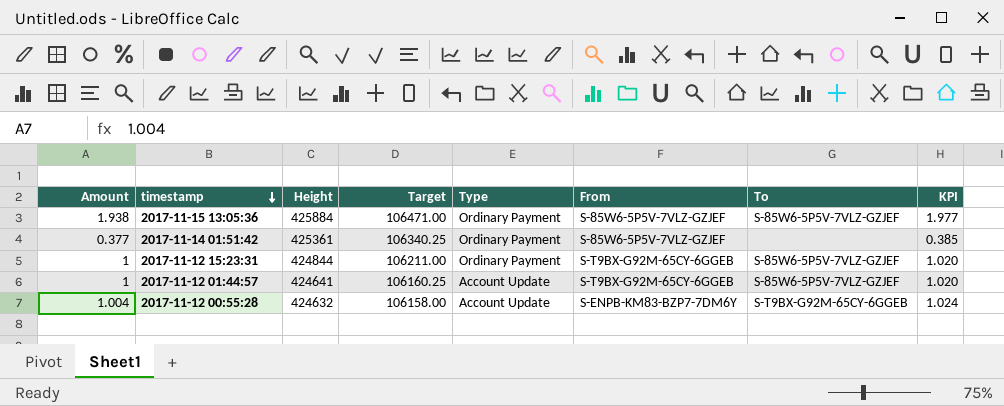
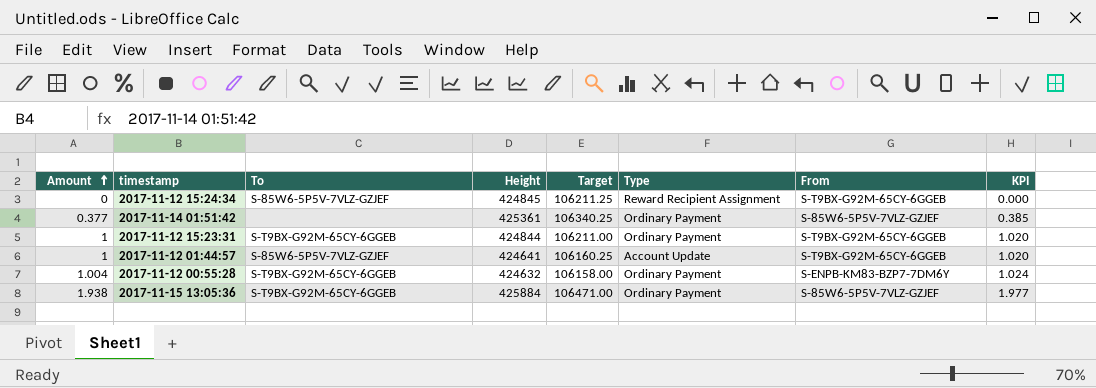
row order: timestamp descending -> Amount ascending
column To | position: 7 -> 3
row 2017-11-12 15:24:34: none -> 0 | S-85W6-5P5V-7VLZ-GZJEF | 424845 | 106211.25 | Reward Recipient Assignment | S-T9BX-G92M-65CY-6GGEB | 0.000
2017-11-12 15:23:31 | To: S-85W6-5P5V-7VLZ-GZJEF -> S-T9BX-G92M-65CY-6GGEB
2017-11-12 00:55:28 | Type: Account Update -> Ordinary Payment
2017-11-15 13:05:36 | To: S-85W6-5P5V-7VLZ-GZJEF -> S-T9BX-G92M-65CY-6GGEB

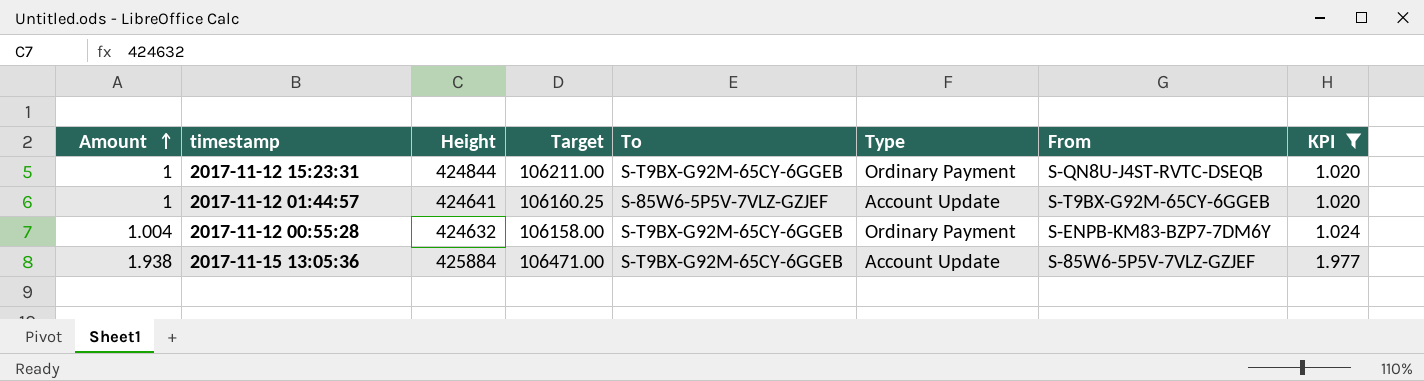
filter: none -> KPI >= 1.020
column To | position: 3 -> 5
2017-11-12 15:23:31 | From: S-T9BX-G92M-65CY-6GGEB -> S-QN8U-J4ST-RVTC-DSEQB
2017-11-15 13:05:36 | Type: Ordinary Payment -> Account Update

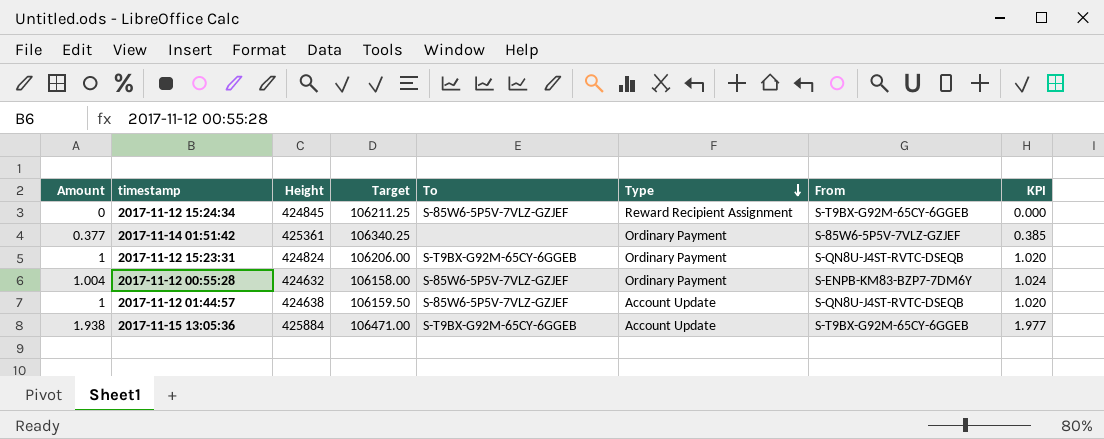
filter: KPI >= 1.020 -> none
row order: Amount ascending -> Type descending
2017-11-12 15:23:31 | Height: 424844 -> 424824
2017-11-12 15:23:31 | Target: 106211.00 -> 106206.00
2017-11-12 00:55:28 | To: S-T9BX-G92M-65CY-6GGEB -> S-85W6-5P5V-7VLZ-GZJEF
2017-11-12 01:44:57 | Height: 424641 -> 424638
2017-11-12 01:44:57 | Target: 106160.25 -> 106159.50
2017-11-12 01:44:57 | From: S-T9BX-G92M-65CY-6GGEB -> S-QN8U-J4ST-RVTC-DSEQB
2017-11-15 13:05:36 | From: S-85W6-5P5V-7VLZ-GZJEF -> S-T9BX-G92M-65CY-6GGEB

